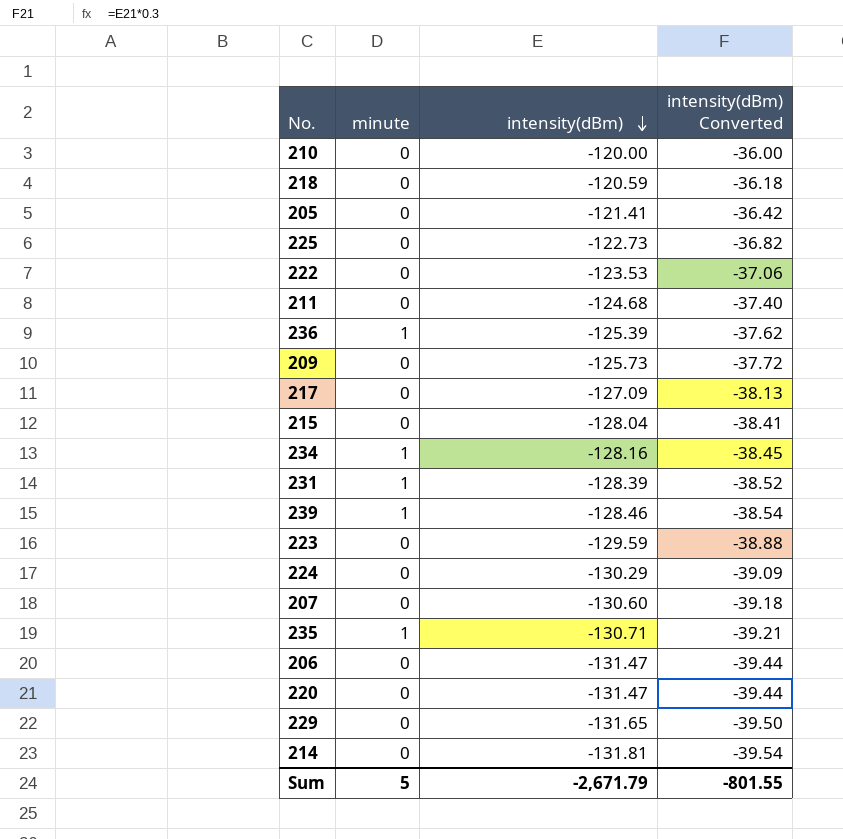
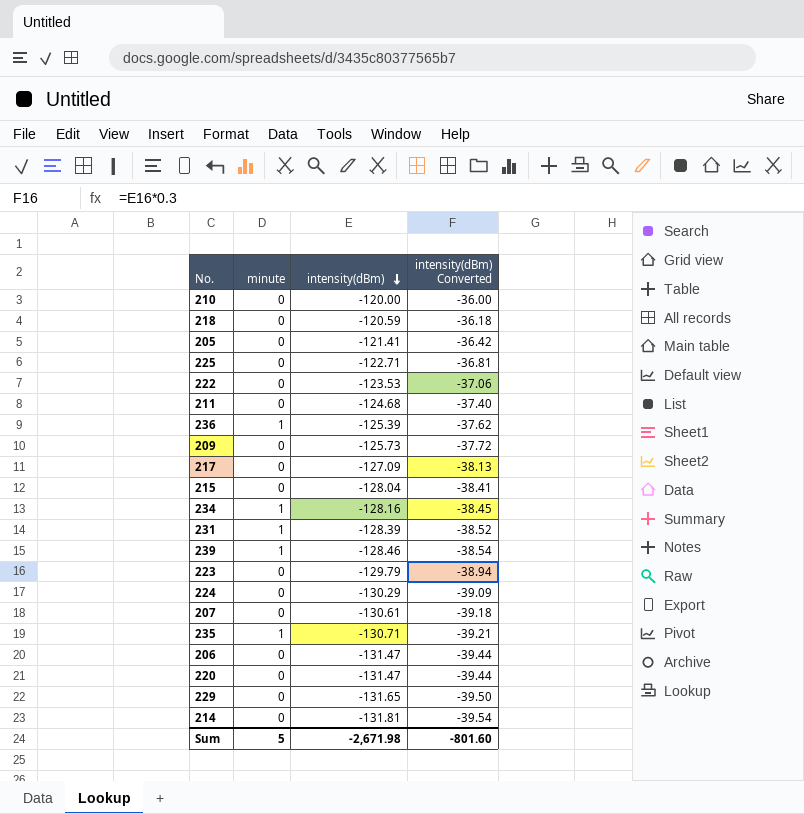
225 | intensity(dBm): -122.73 -> -122.71
225 | intensity(dBm) Converted: -36.82 -> -36.81
223 | intensity(dBm): -129.59 -> -129.79
223 | intensity(dBm) Converted: -38.88 -> -38.94
207 | intensity(dBm): -130.60 -> -130.61
Sum | intensity(dBm): -2,671.79 -> -2,671.98
Sum | intensity(dBm) Converted: -801.55 -> -801.60

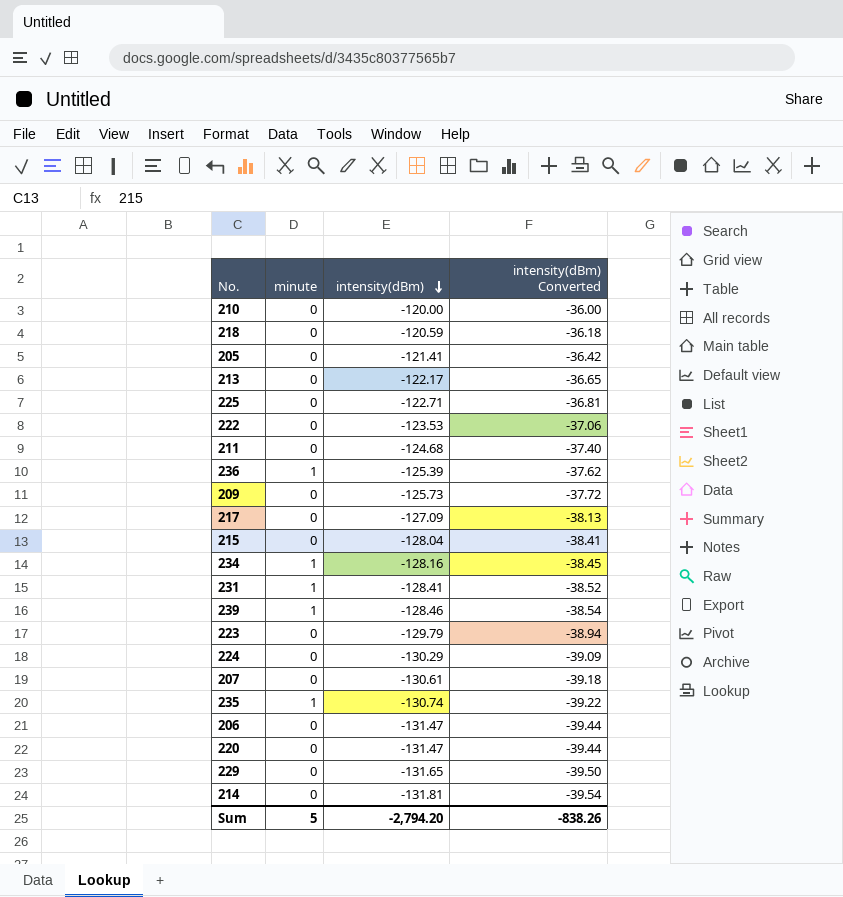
row 213: none -> 0 | -122.17 | -36.65
231 | intensity(dBm): -128.39 -> -128.41
235 | intensity(dBm): -130.71 -> -130.74
235 | intensity(dBm) Converted: -39.21 -> -39.22
Sum | intensity(dBm): -2,671.98 -> -2,794.20
Sum | intensity(dBm) Converted: -801.60 -> -838.26

